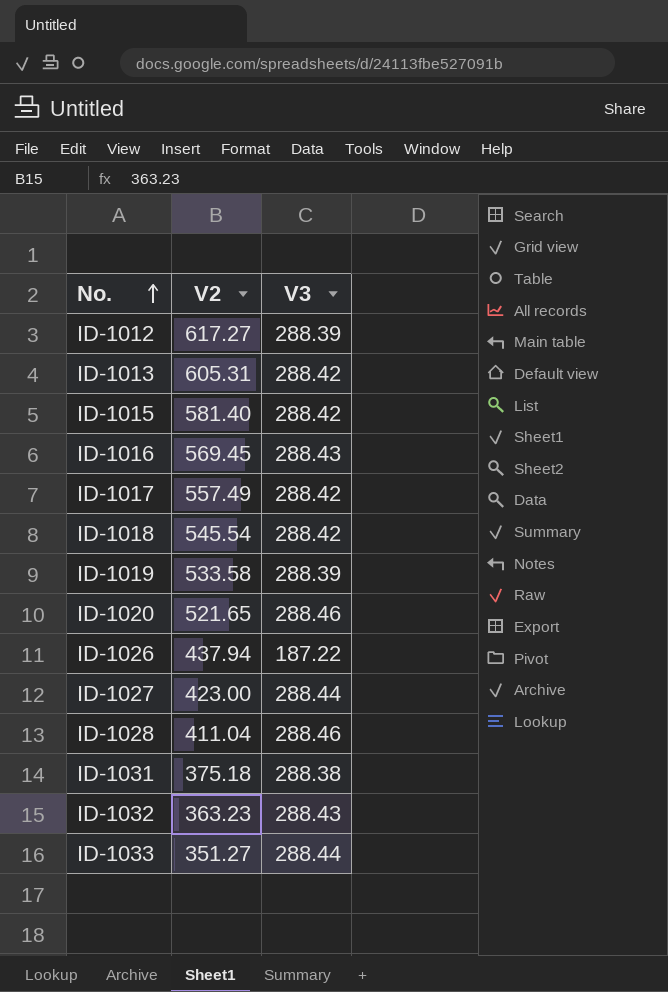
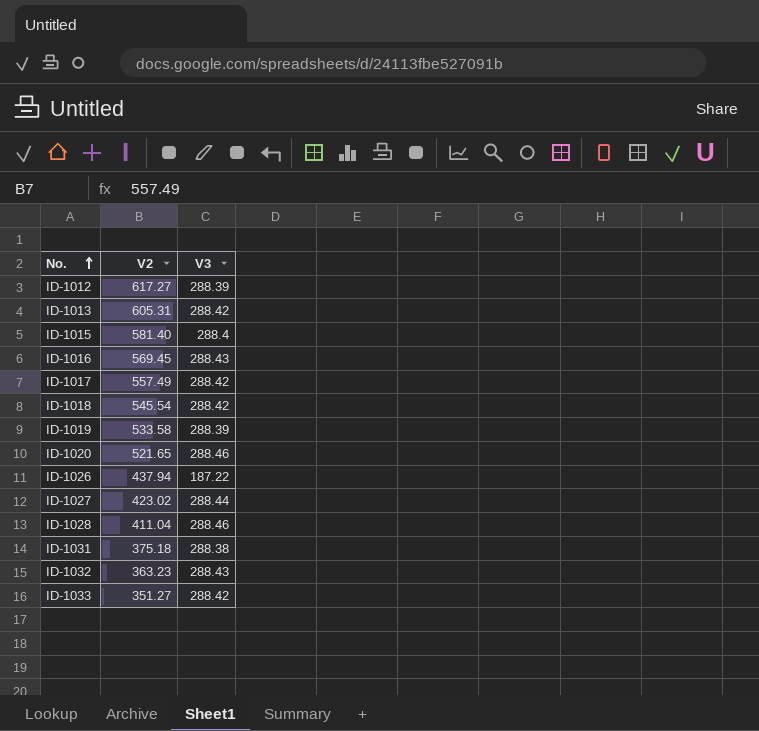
ID-1015 | V3: 288.42 -> 288.4
ID-1027 | V2: 423.00 -> 423.02
ID-1033 | V3: 288.44 -> 288.42

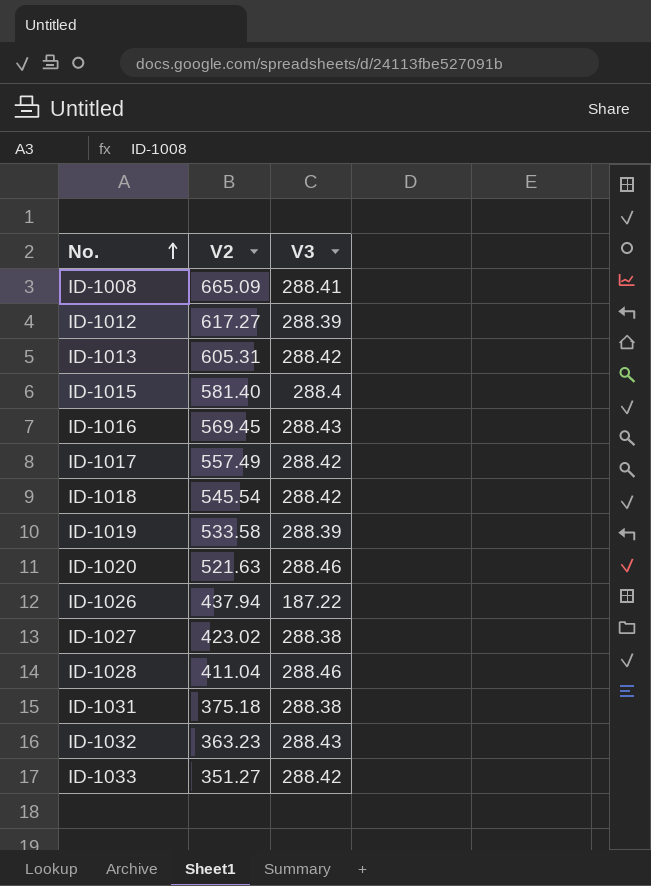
row ID-1008: none -> 665.09 | 288.41
ID-1020 | V2: 521.65 -> 521.63
ID-1027 | V3: 288.44 -> 288.38

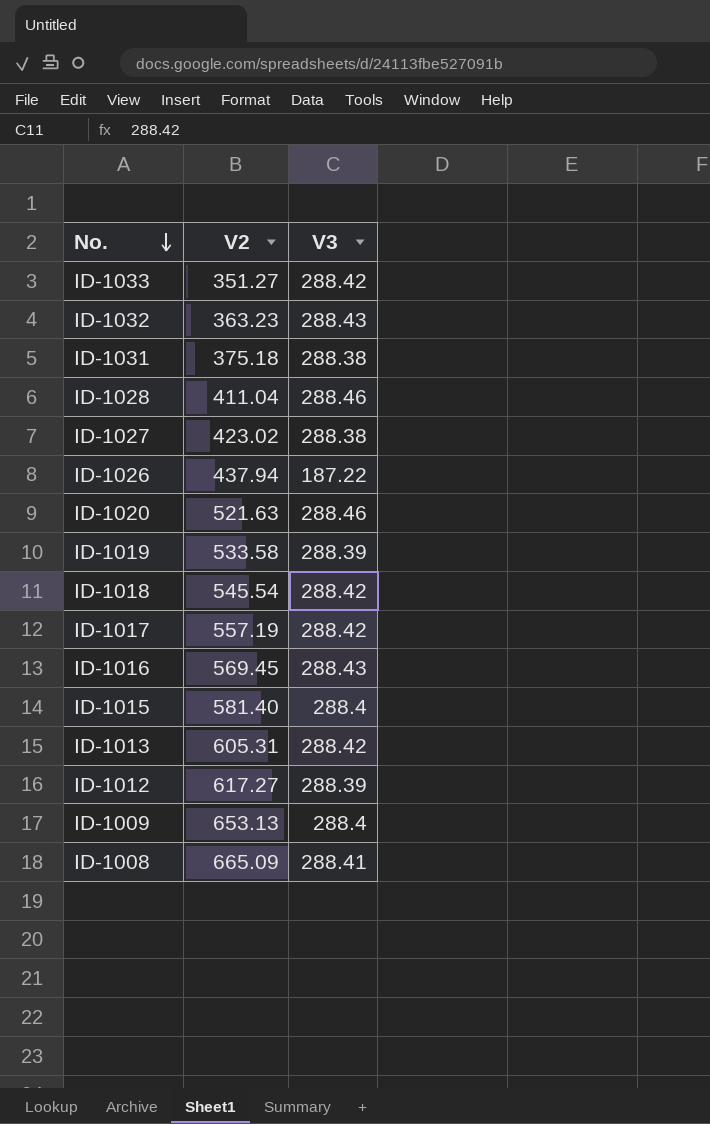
row order: No. ascending -> No. descending
ID-1017 | V2: 557.49 -> 557.19
row ID-1009: none -> 653.13 | 288.4

